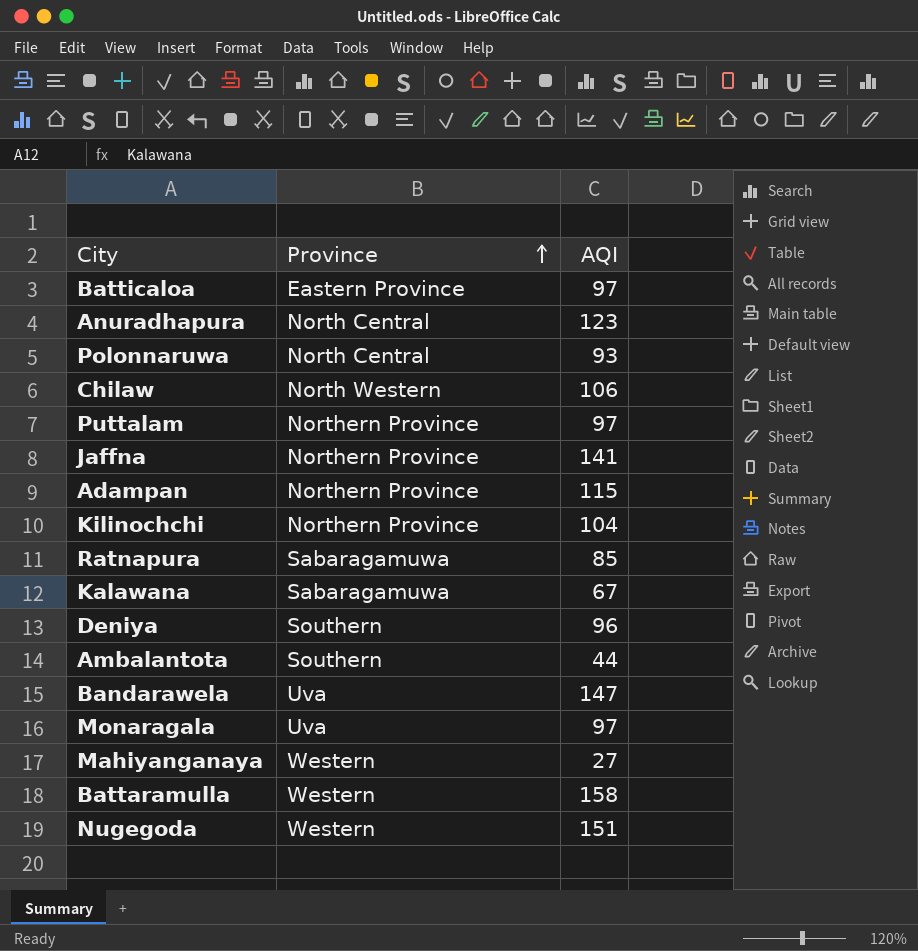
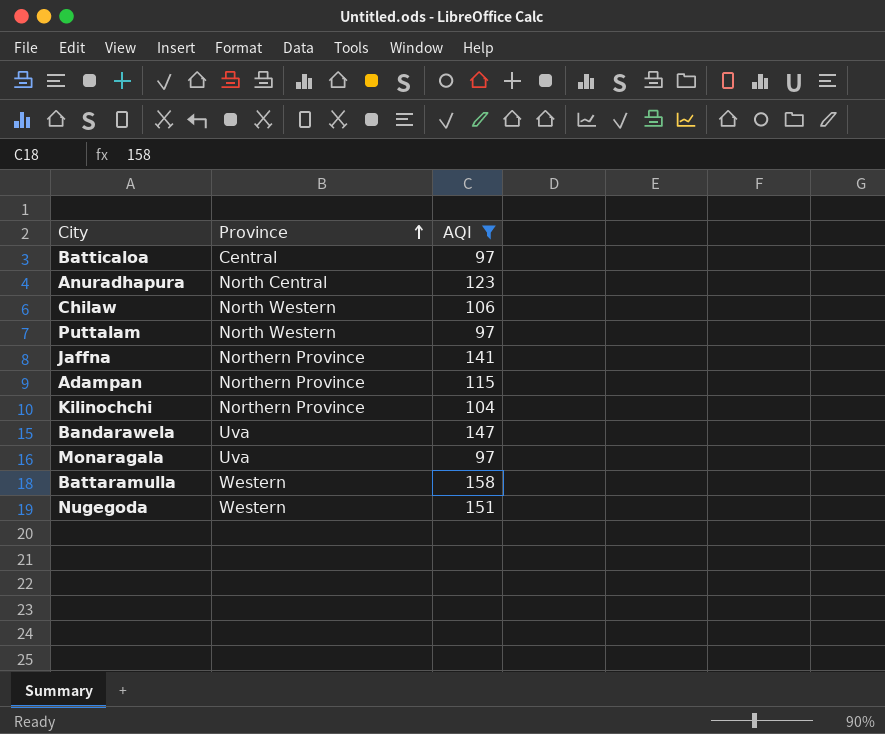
filter: none -> AQI >= 97
Batticaloa | Province: Eastern Province -> Central
Puttalam | Province: Northern Province -> North Western

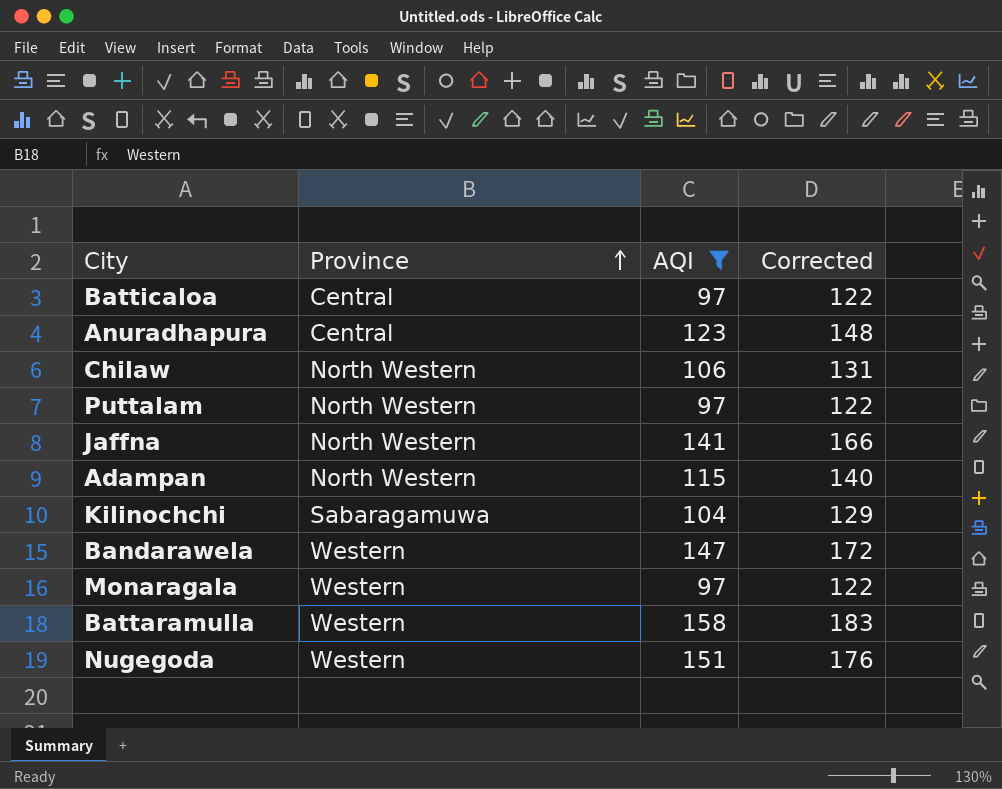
column Corrected | formula: none -> [AQI] + 25
Anuradhapura | Province: North Central -> Central
Jaffna | Province: Northern Province -> North Western
Adampan | Province: Northern Province -> North Western
Kilinochchi | Province: Northern Province -> Sabaragamuwa
Bandarawela | Province: Uva -> Western
Monaragala | Province: Uva -> Western

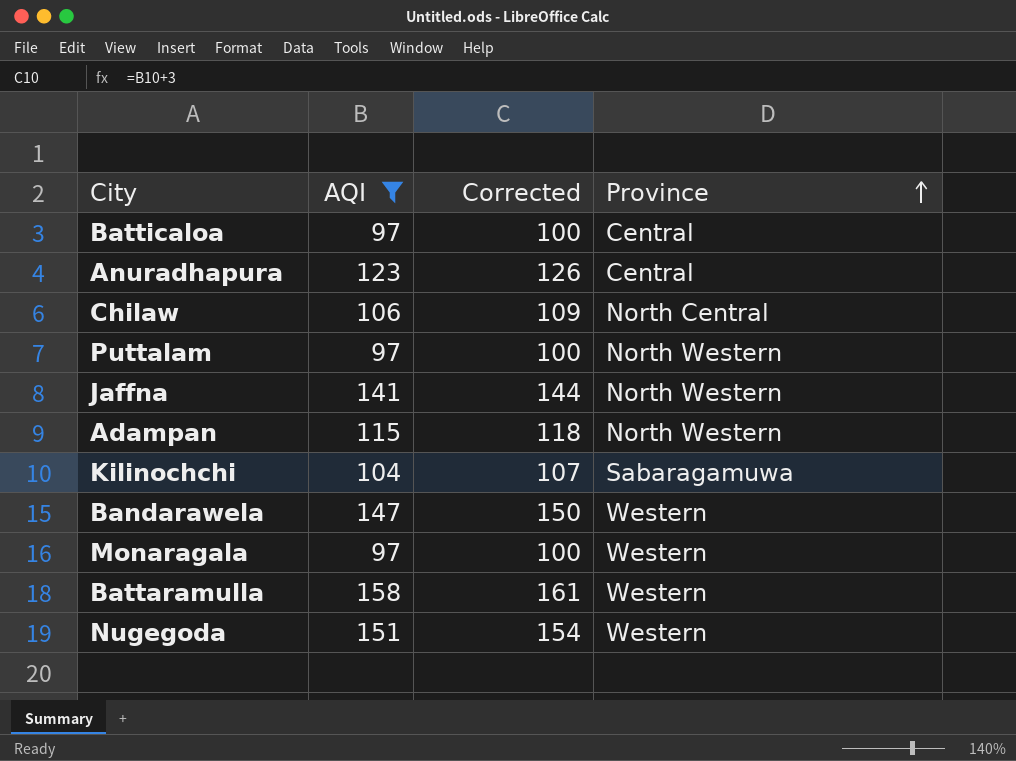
column Corrected | formula: [AQI] + 25 -> [AQI] + 3
column Province | position: 2 -> 4
Chilaw | Province: North Western -> North Central

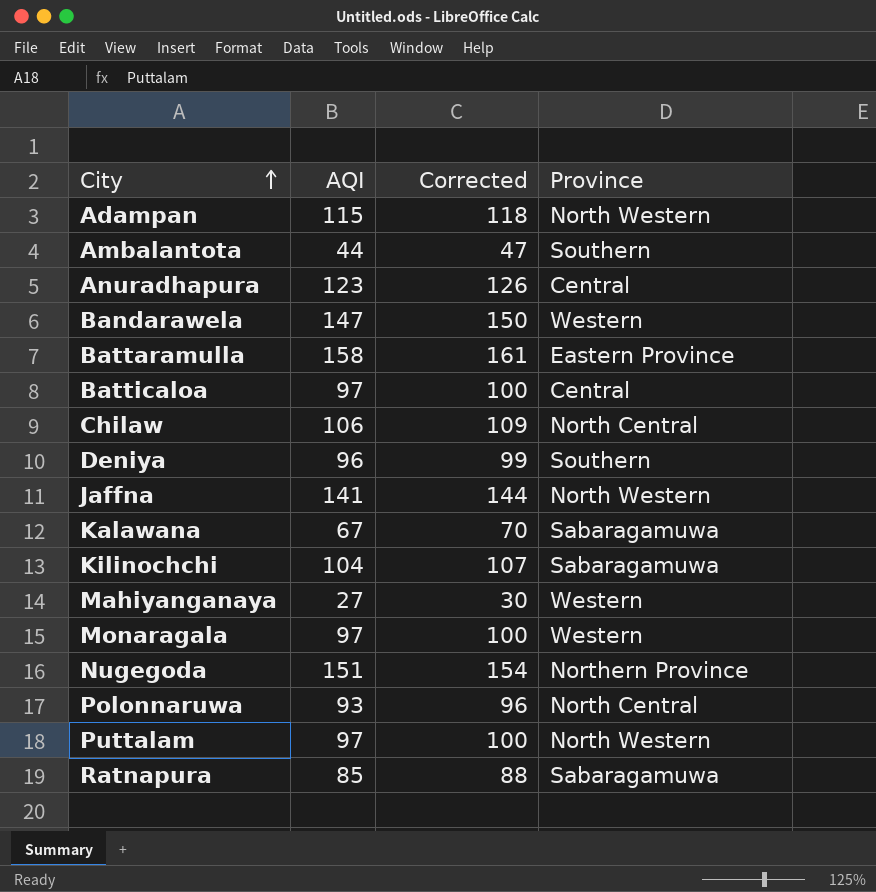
filter: AQI >= 97 -> none
row order: Province ascending -> City ascending
Battaramulla | Province: Western -> Eastern Province
Nugegoda | Province: Western -> Northern Province

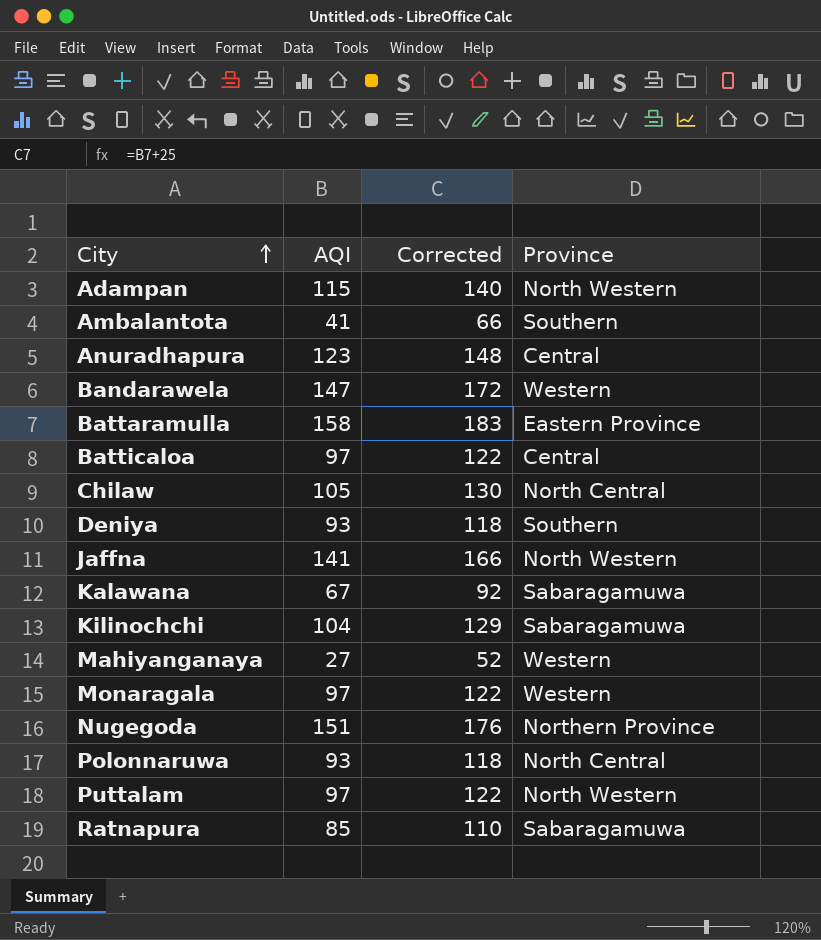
column Corrected | formula: [AQI] + 3 -> [AQI] + 25
Ambalantota | AQI: 44 -> 41
Chilaw | AQI: 106 -> 105
Deniya | AQI: 96 -> 93

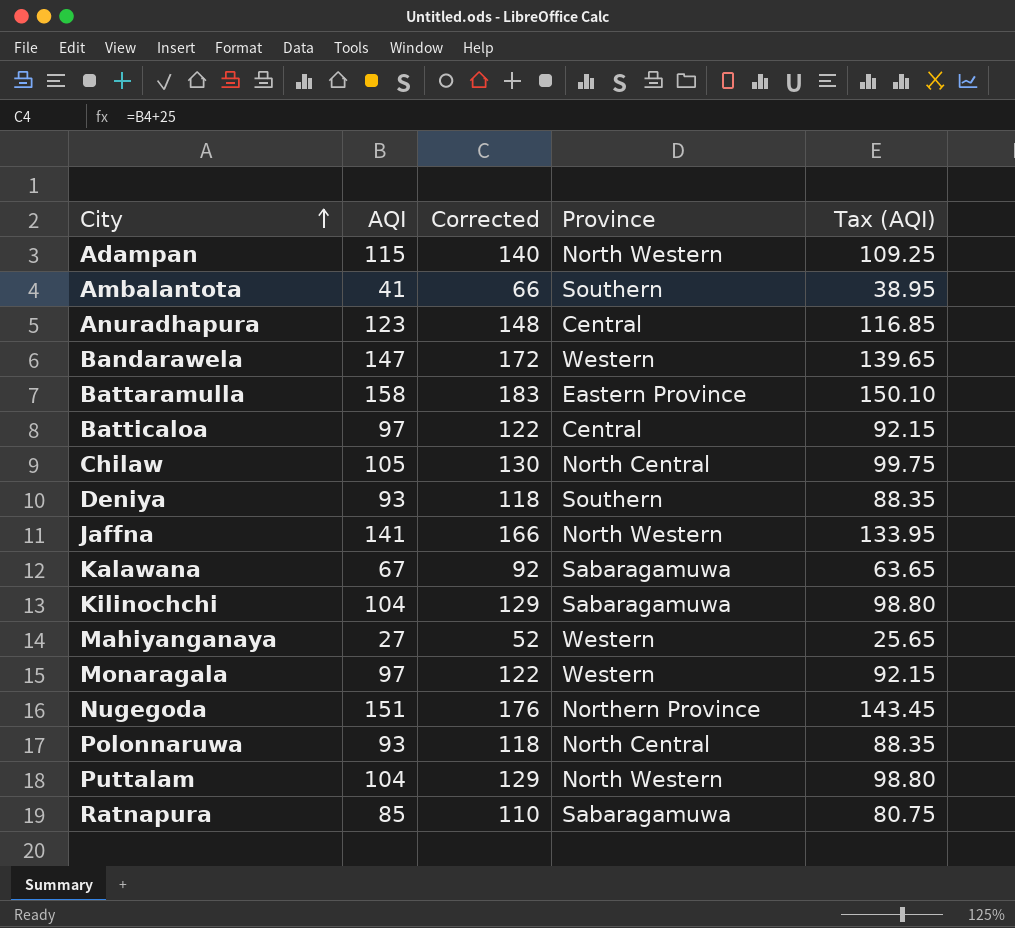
column Tax (AQI) | formula: none -> [AQI] * 0.95
Puttalam | AQI: 97 -> 104
Puttalam | Corrected: 122 -> 129

